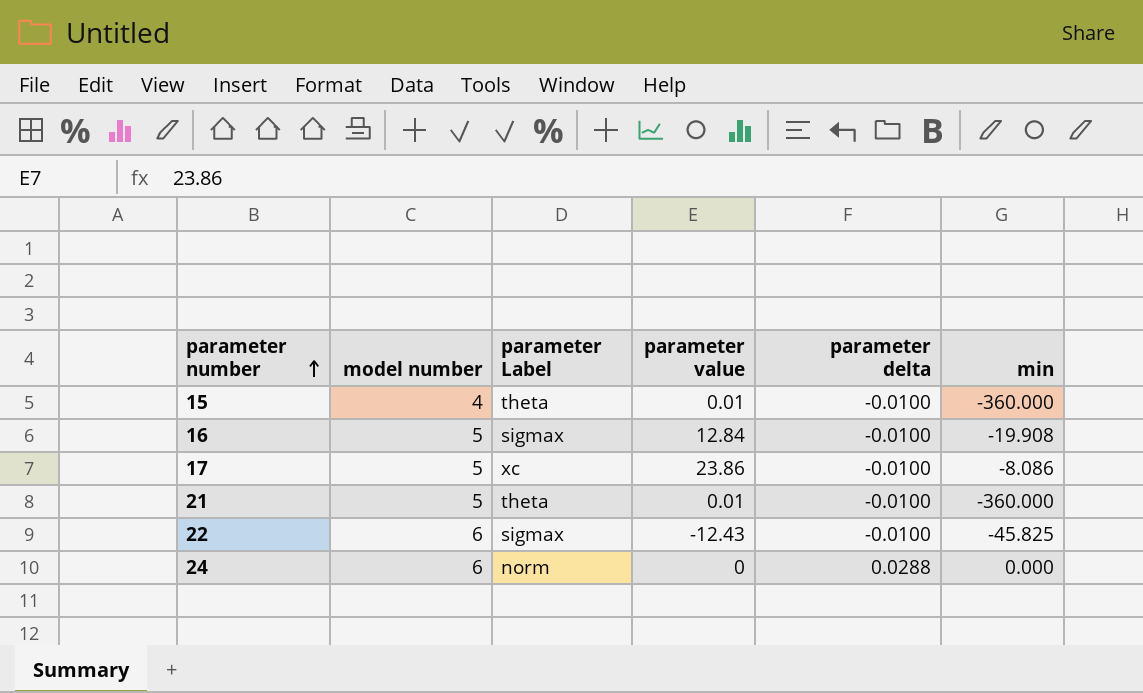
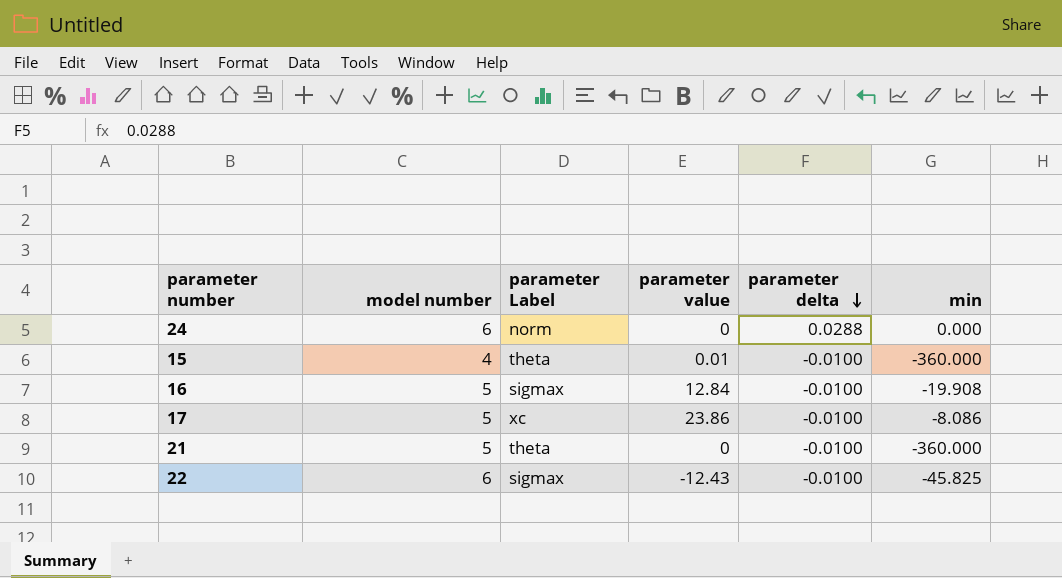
row order: parameter number ascending -> parameter delta descending
21 | parameter value: 0.01 -> 0

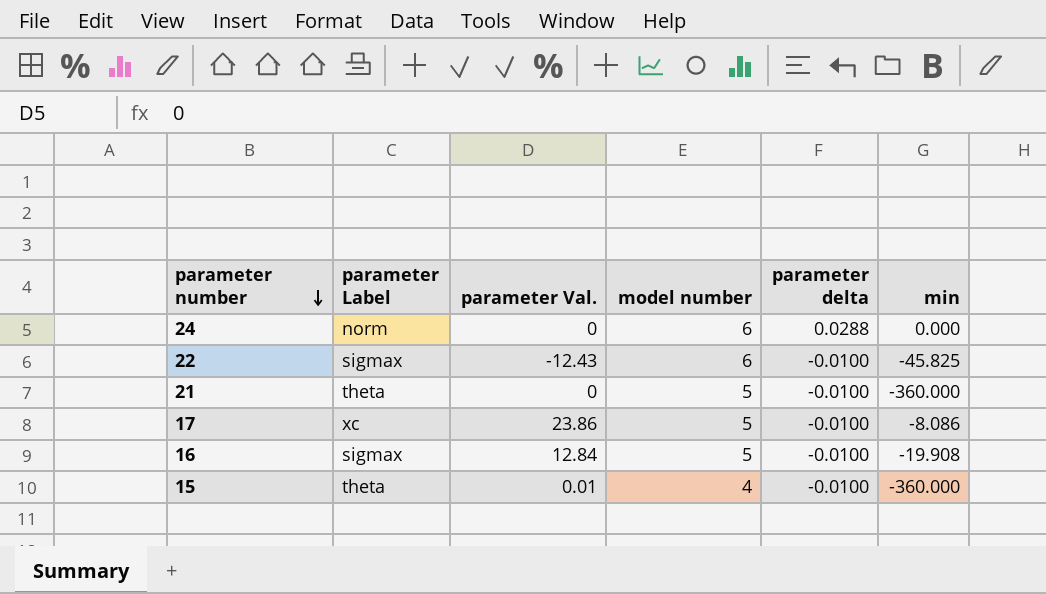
row order: parameter delta descending -> parameter number descending
column name: parameter value -> parameter Val.
column model number | position: 2 -> 4

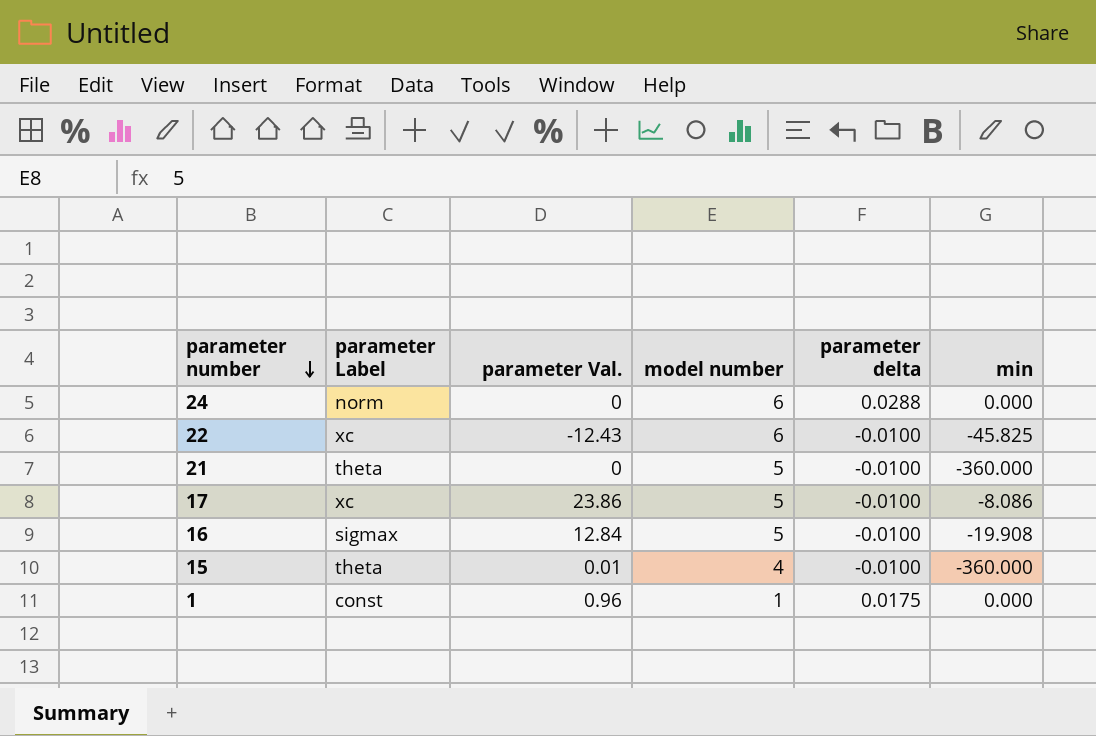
22 | parameter Label: sigmax -> xc
row 1: none -> const | 0.96 | 1 | 0.0175 | 0.000

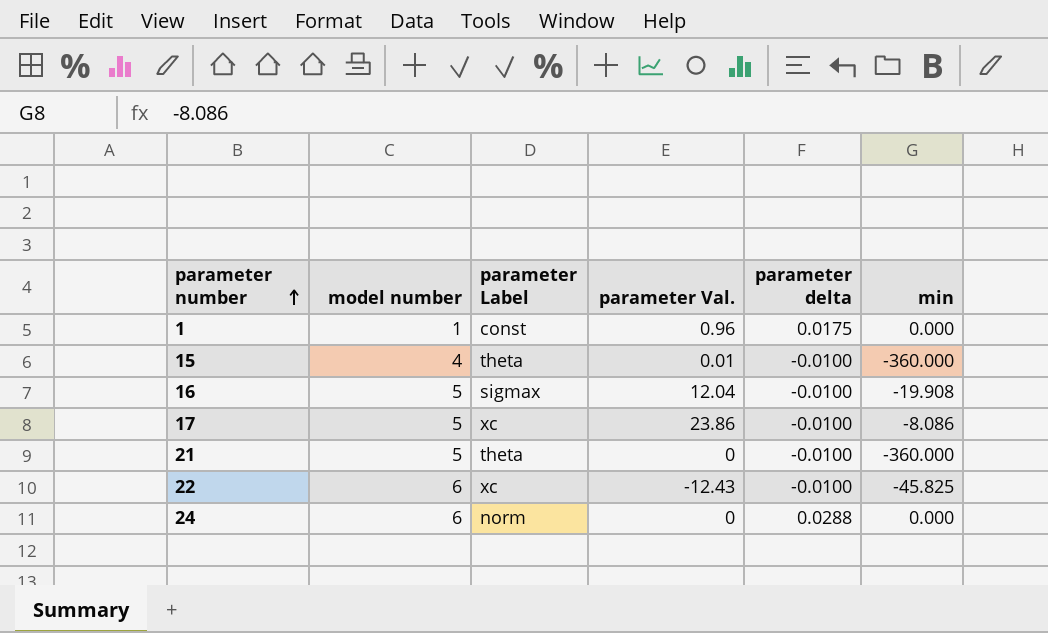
row order: parameter number descending -> parameter number ascending
column model number | position: 4 -> 2
16 | parameter Val.: 12.84 -> 12.04

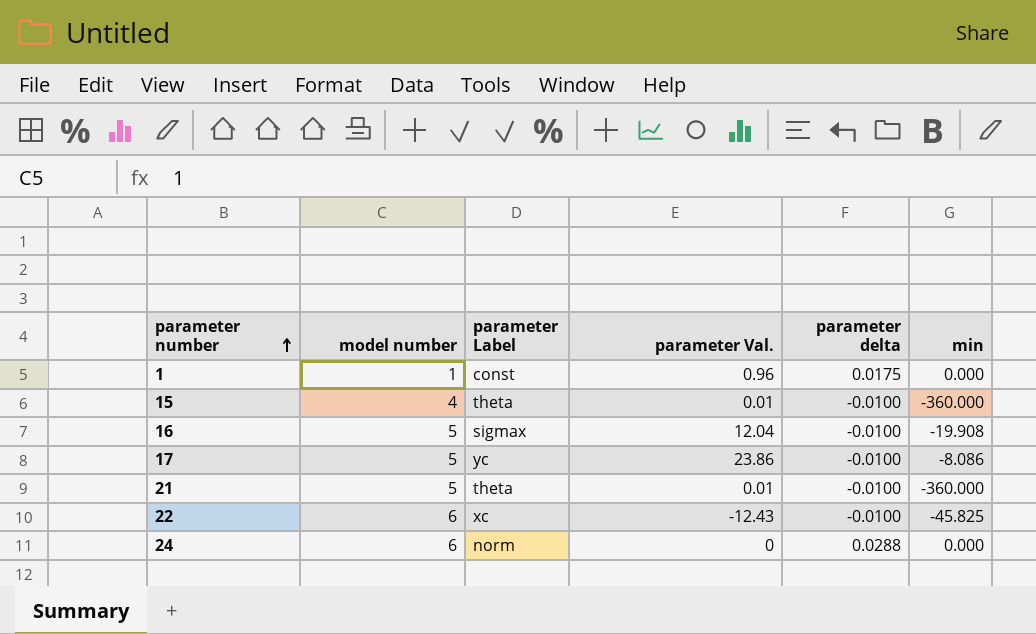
17 | parameter Label: xc -> yc
21 | parameter Val.: 0 -> 0.01

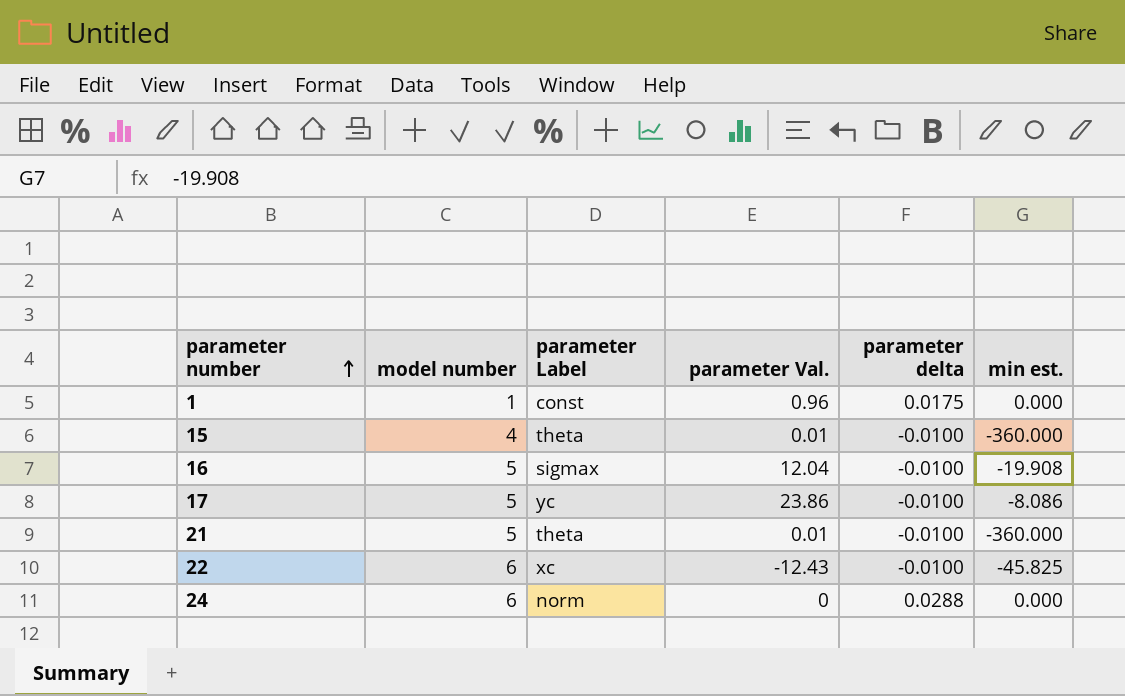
column name: min -> min est.

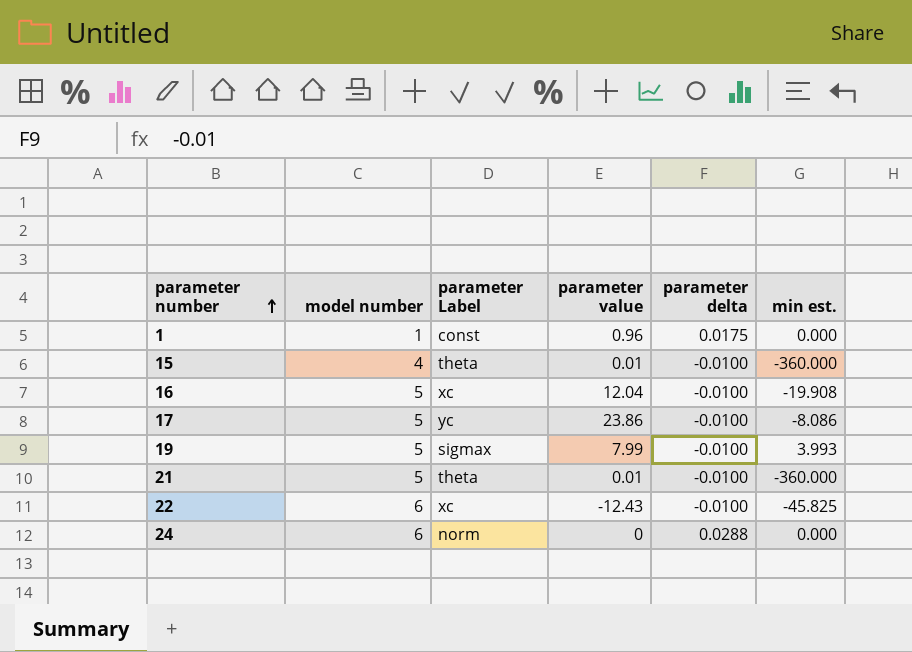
column name: parameter Val. -> parameter value
16 | parameter Label: sigmax -> xc
row 19: none -> 5 | sigmax | 7.99 | -0.0100 | 3.993

